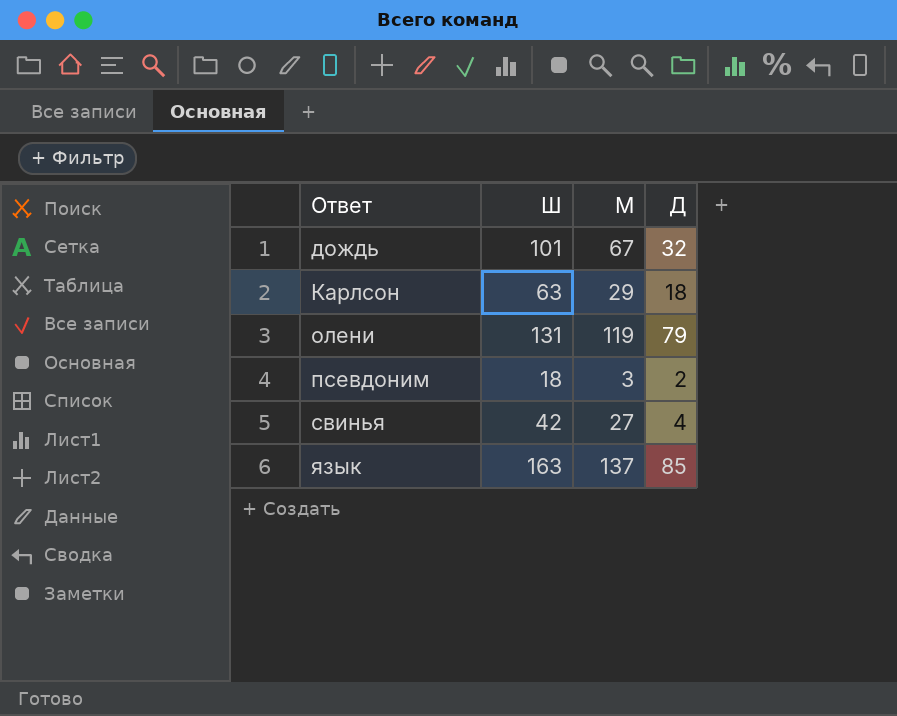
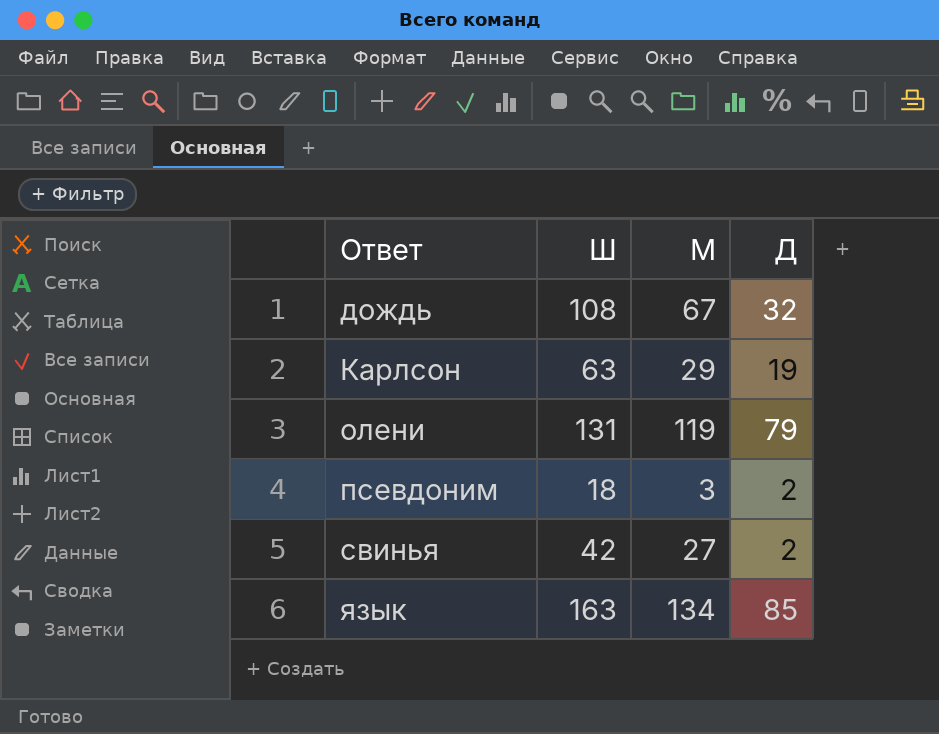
дождь | Ш: 101 -> 108
Карлсон | Д: 18 -> 19
свинья | Д: 4 -> 2
язык | М: 137 -> 134

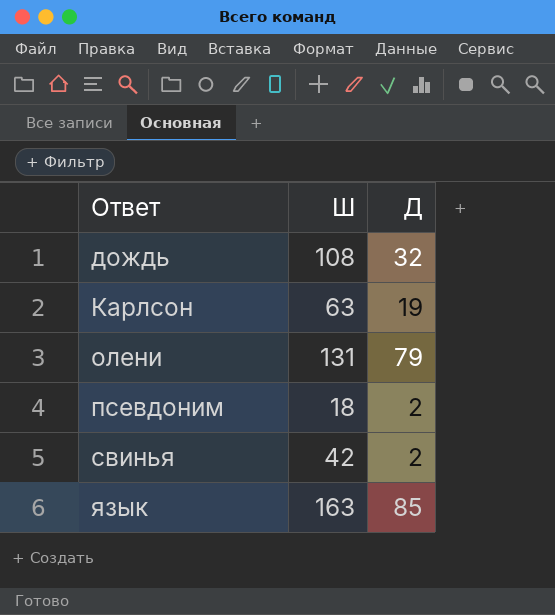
column М | position: 3 -> none

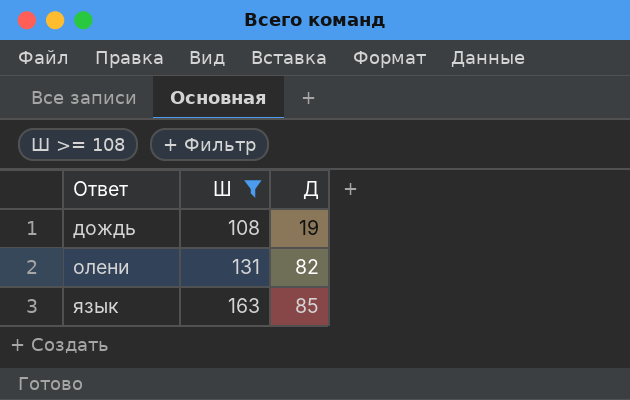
filter: none -> Ш >= 108
дождь | Д: 32 -> 19
олени | Д: 79 -> 82

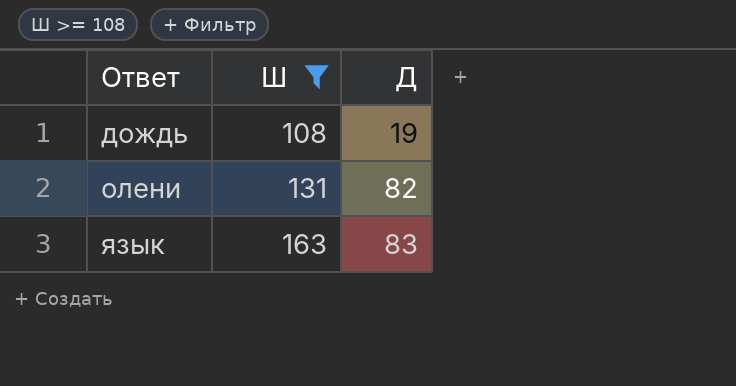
язык | Д: 85 -> 83

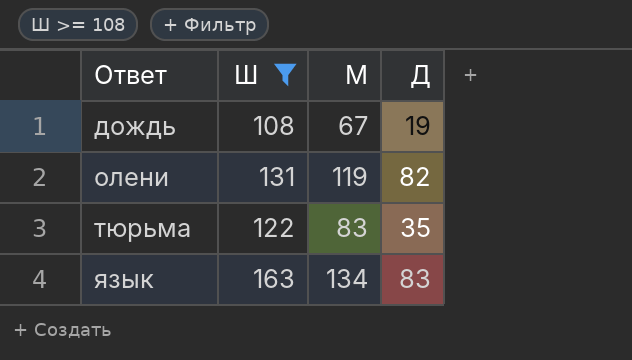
column М | position: none -> 3
row тюрьма: none -> 122 | 83 | 35

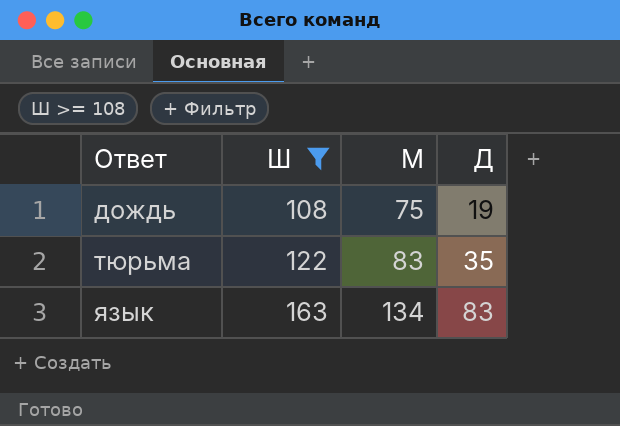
row олени: 131 | 119 | 82 -> none
дождь | М: 67 -> 75

